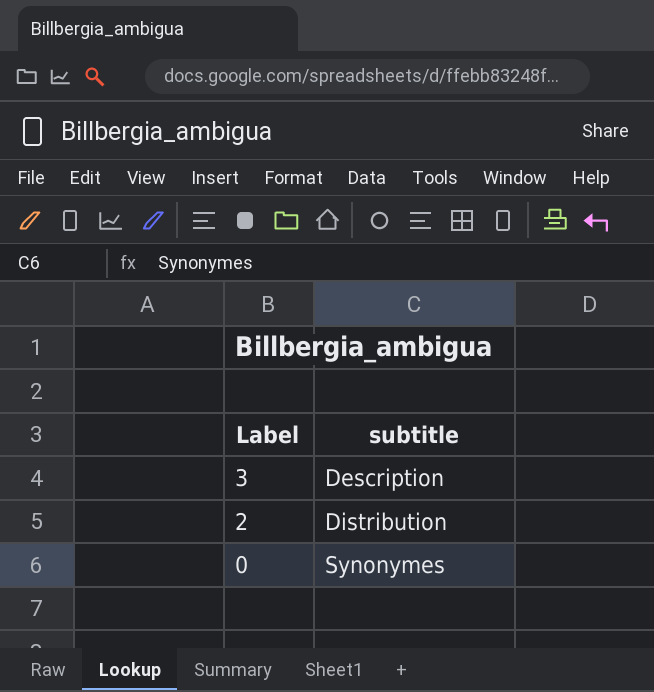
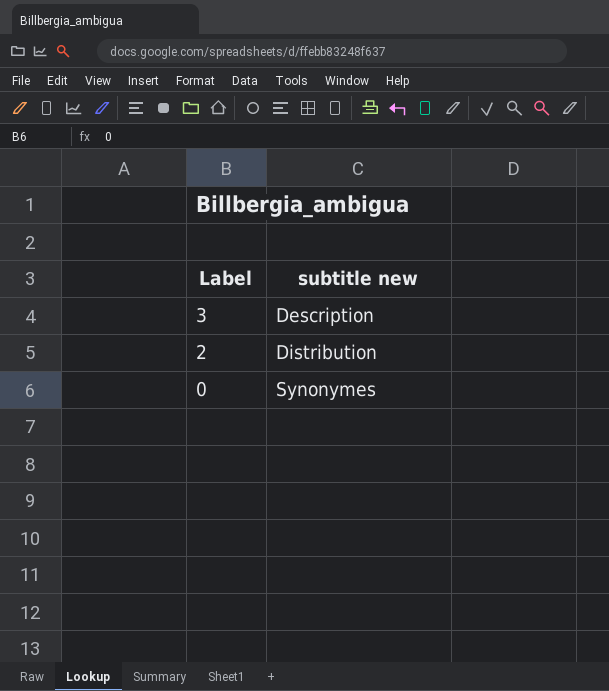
column name: subtitle -> subtitle new

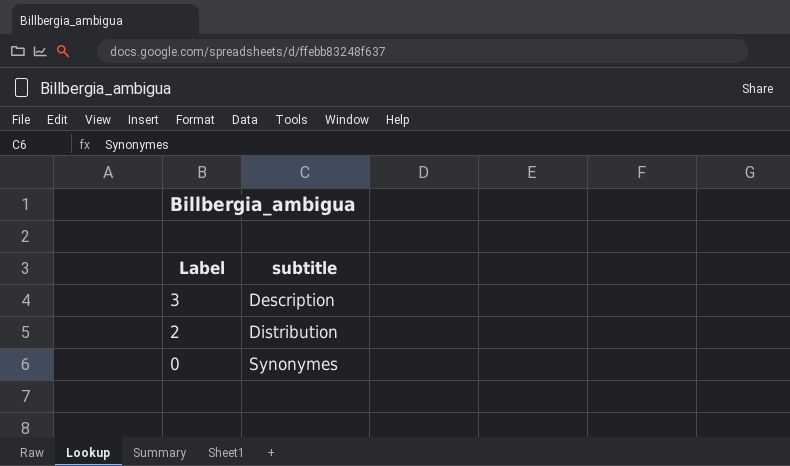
column name: subtitle new -> subtitle

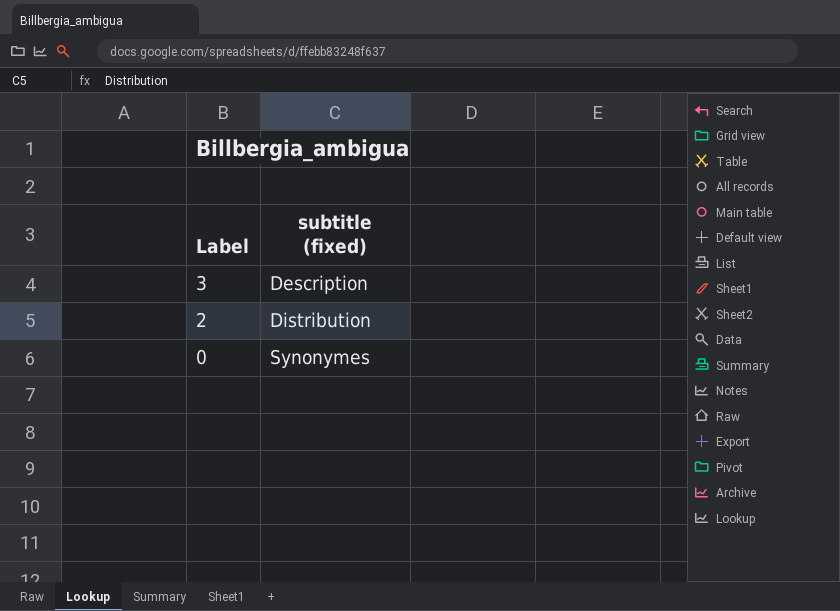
column name: subtitle -> subtitle (fixed)

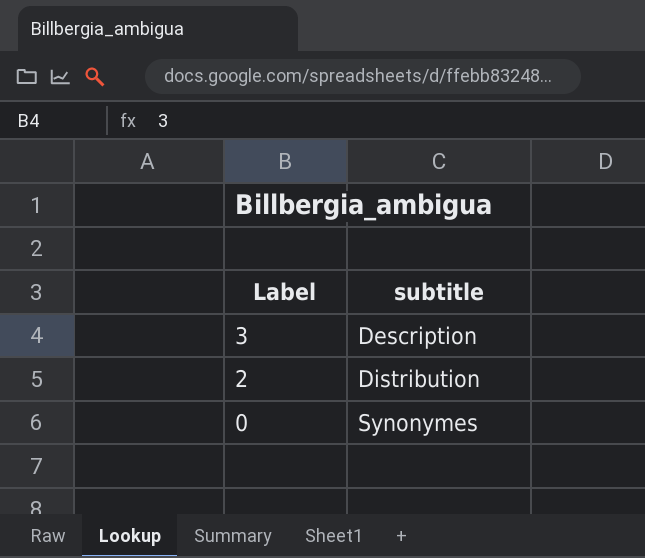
column name: subtitle (fixed) -> subtitle

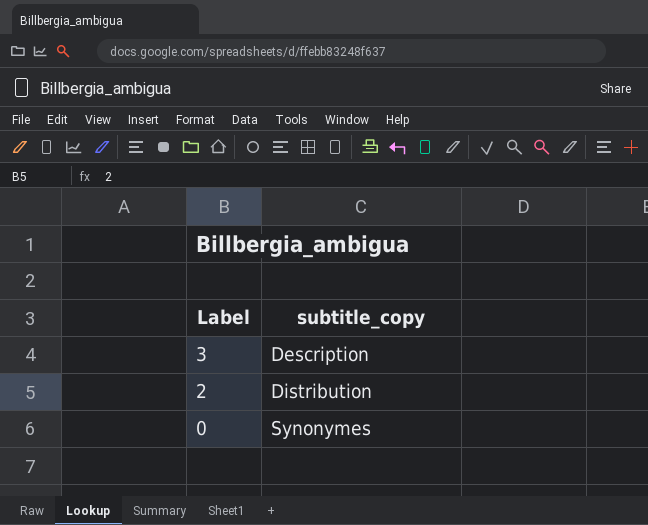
column name: subtitle -> subtitle_copy

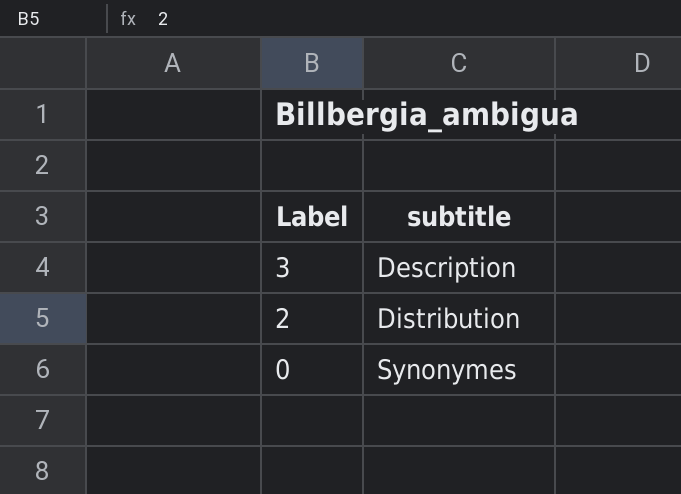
column name: subtitle_copy -> subtitle

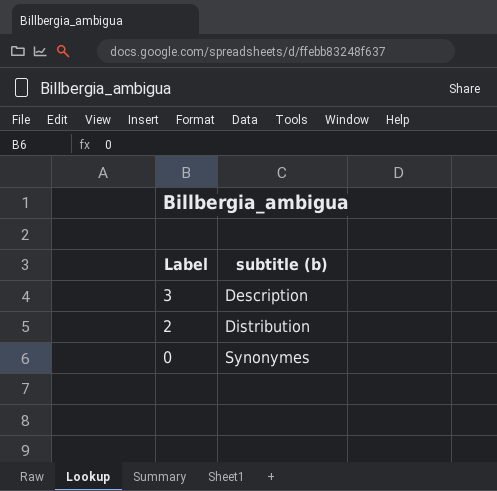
column name: subtitle -> subtitle (b)

